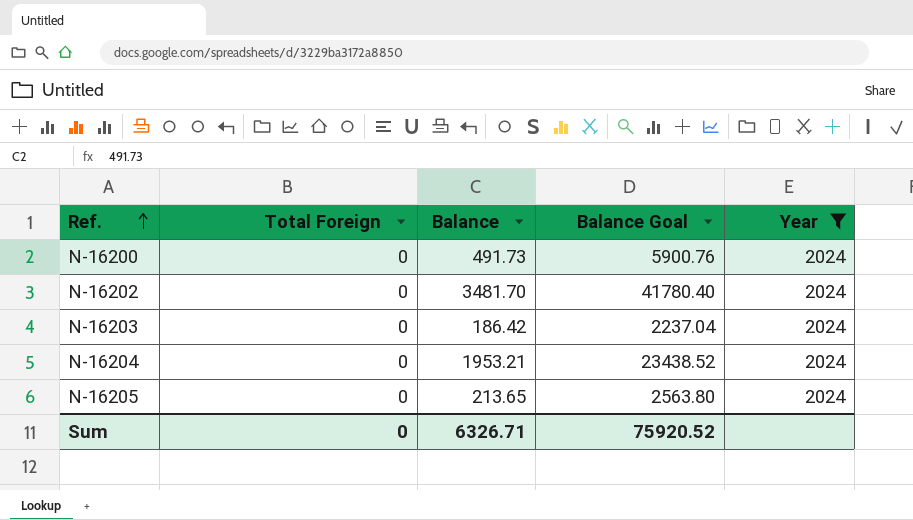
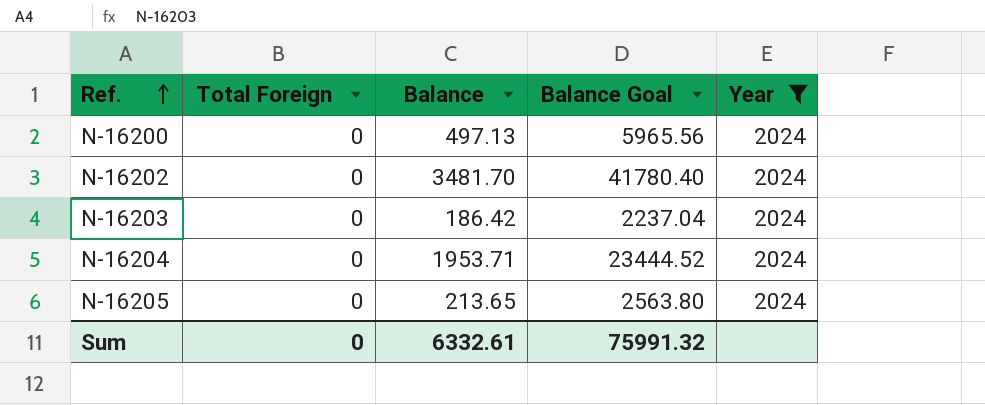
N-16200 | Balance: 491.73 -> 497.13
N-16200 | Balance Goal: 5900.76 -> 5965.56
N-16204 | Balance: 1953.21 -> 1953.71
N-16204 | Balance Goal: 23438.52 -> 23444.52
Sum | Balance: 6326.71 -> 6332.61
Sum | Balance Goal: 75920.52 -> 75991.32

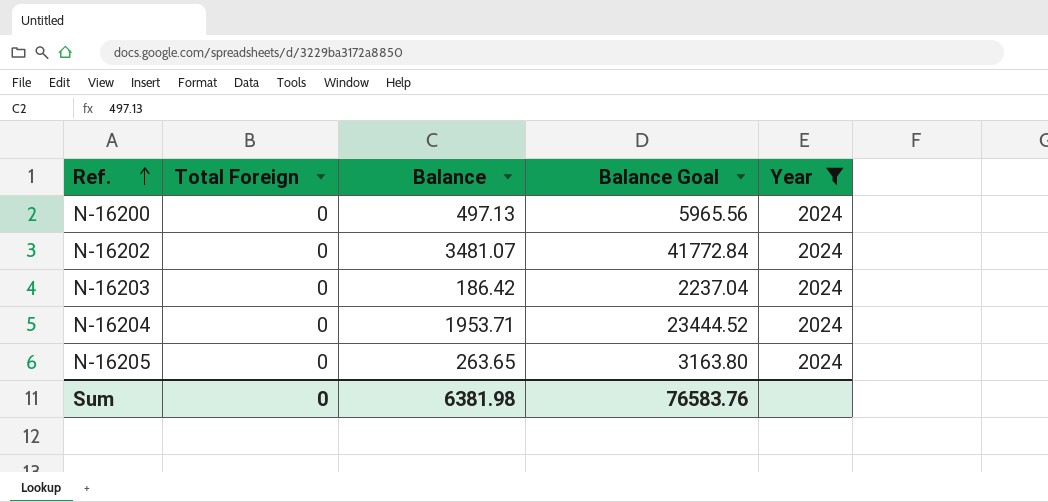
N-16202 | Balance: 3481.70 -> 3481.07
N-16202 | Balance Goal: 41780.40 -> 41772.84
N-16205 | Balance: 213.65 -> 263.65
N-16205 | Balance Goal: 2563.80 -> 3163.80
Sum | Balance: 6332.61 -> 6381.98
Sum | Balance Goal: 75991.32 -> 76583.76

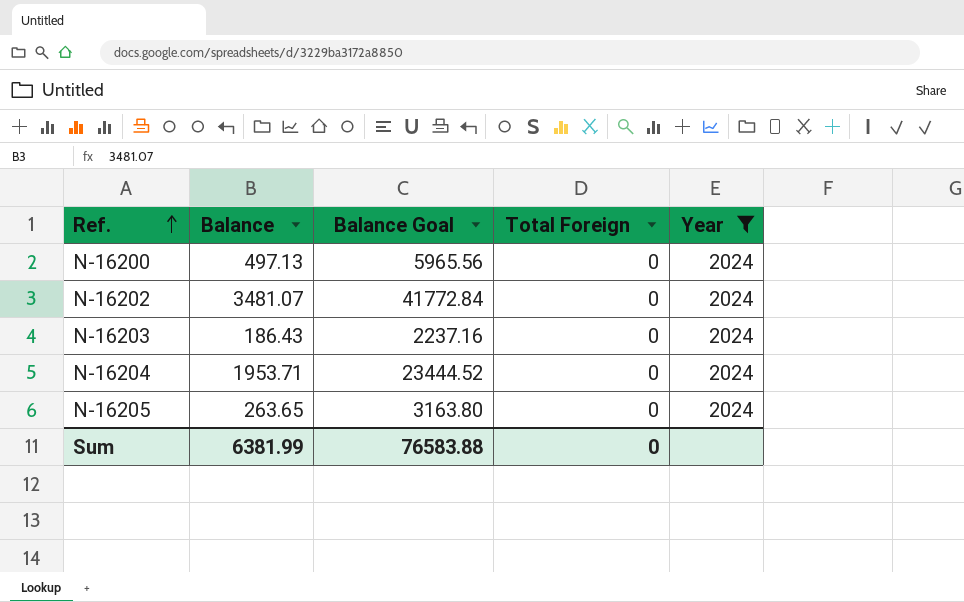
column Total Foreign | position: 2 -> 4
N-16203 | Balance: 186.42 -> 186.43
N-16203 | Balance Goal: 2237.04 -> 2237.16
Sum | Balance: 6381.98 -> 6381.99
Sum | Balance Goal: 76583.76 -> 76583.88

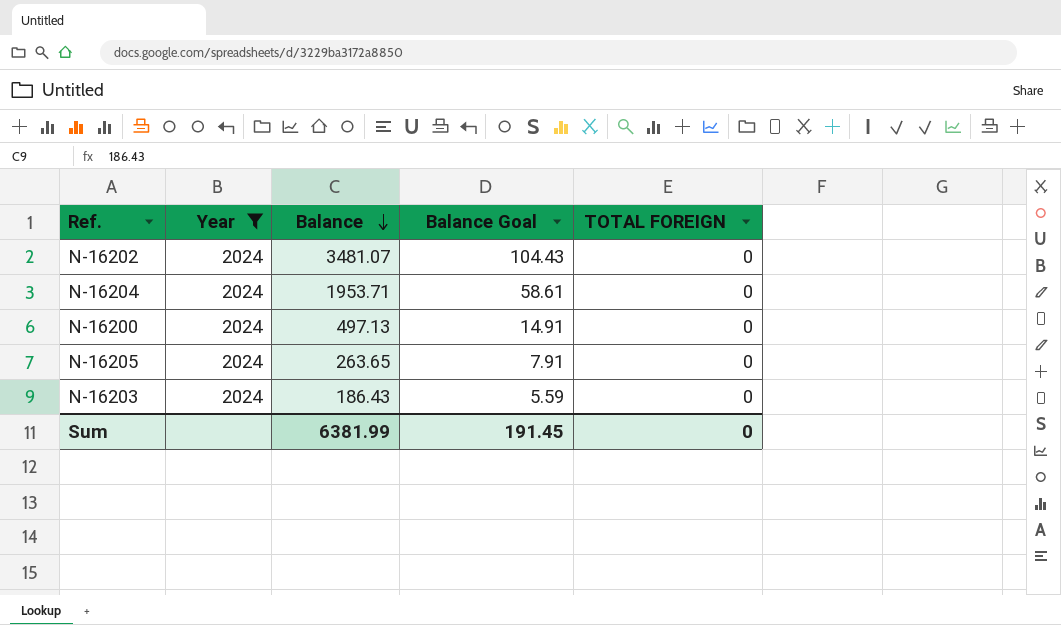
row order: Ref. ascending -> Balance descending
column Year | position: 5 -> 2
column Balance Goal | formula: [Balance] * 12 -> [Balance] * 0.03
column name: Total Foreign -> TOTAL FOREIGN
Sum | Balance Goal: 76583.88 -> 191.45

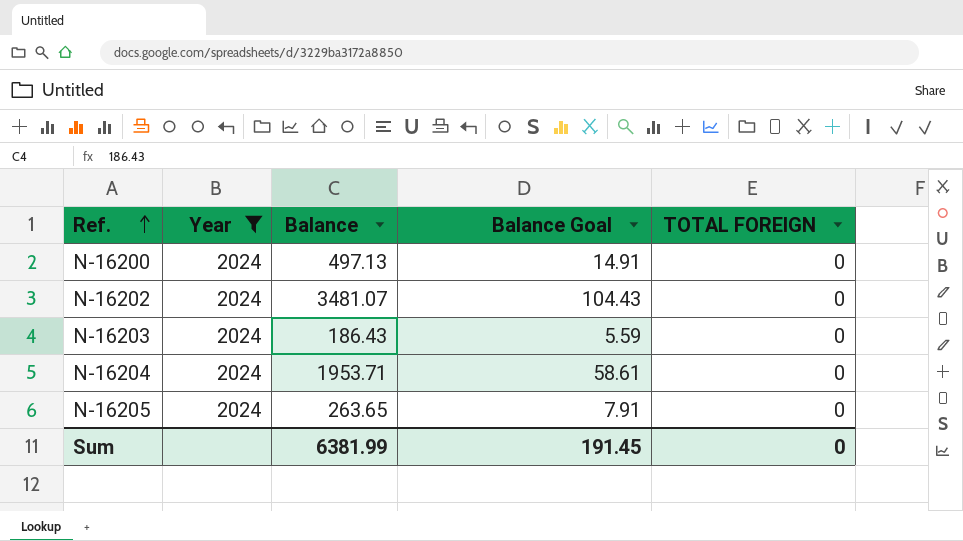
row order: Balance descending -> Ref. ascending

